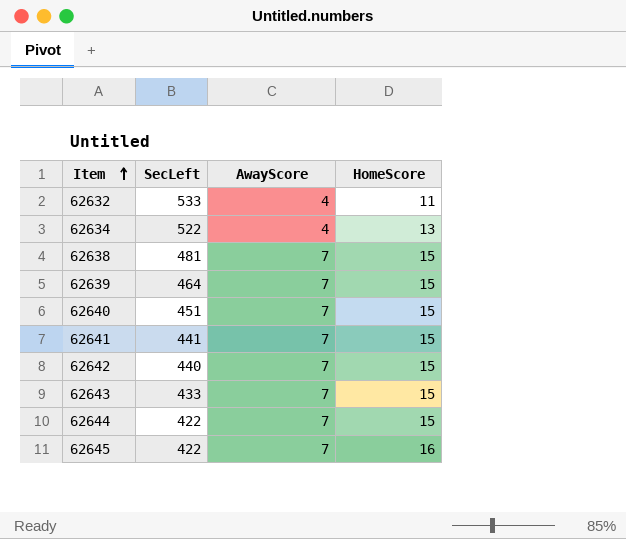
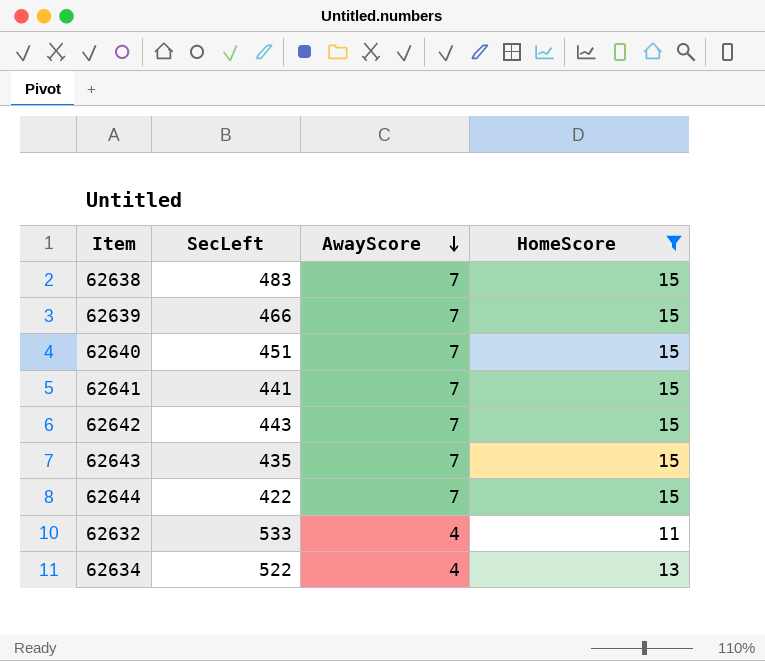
filter: none -> HomeScore != 16
row order: Item ascending -> AwayScore descending
62638 | SecLeft: 481 -> 483
62639 | SecLeft: 464 -> 466
62642 | SecLeft: 440 -> 443
62643 | SecLeft: 433 -> 435

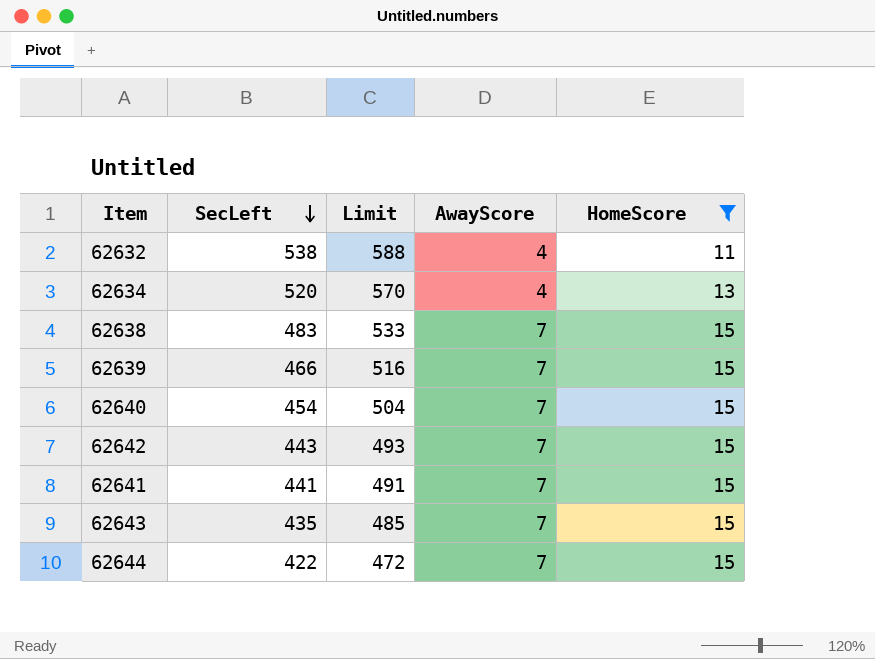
row order: AwayScore descending -> SecLeft descending
column Limit | formula: none -> [SecLeft] + 50
62632 | SecLeft: 533 -> 538
62634 | SecLeft: 522 -> 520
62640 | SecLeft: 451 -> 454

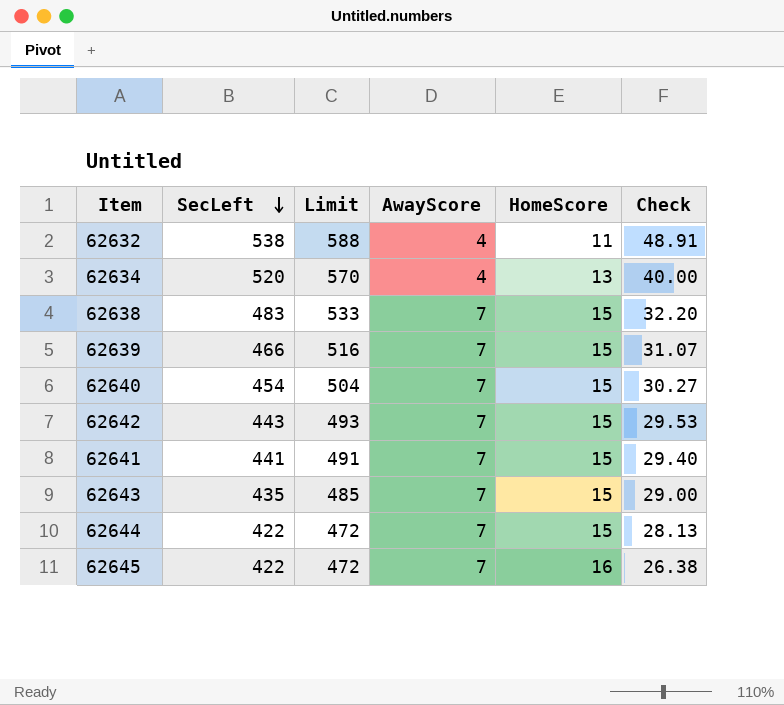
filter: HomeScore != 16 -> none
column Check | formula: none -> [SecLeft] / [HomeScore]

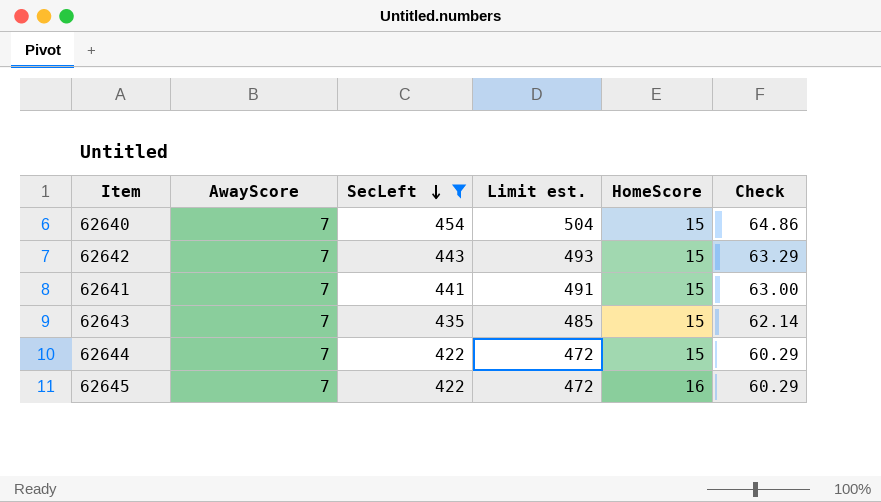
filter: none -> SecLeft <= 454
column AwayScore | position: 4 -> 2
column name: Limit -> Limit est.
column Check | formula: [SecLeft] / [HomeScore] -> [SecLeft] / [AwayScore]

